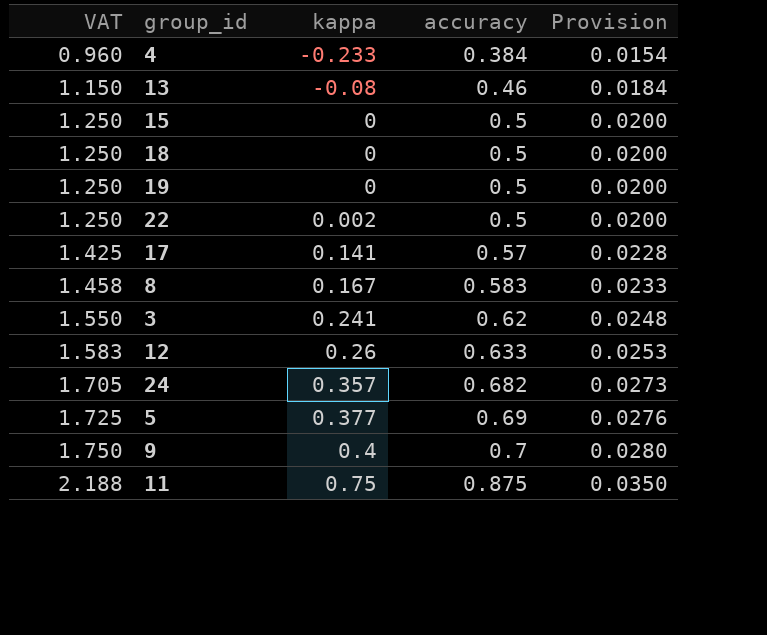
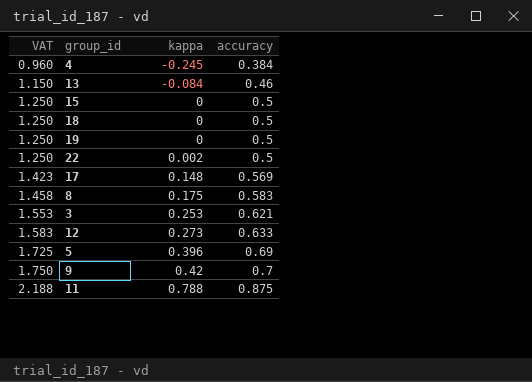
column Provision | formula: [accuracy] * 0.04 -> none
row 24: 1.705 | 0.357 | 0.682 | 0.0273 -> none
4 | kappa: -0.233 -> -0.245
13 | kappa: -0.08 -> -0.084
17 | VAT: 1.425 -> 1.423
17 | kappa: 0.141 -> 0.148
17 | accuracy: 0.57 -> 0.569
8 | kappa: 0.167 -> 0.175
3 | VAT: 1.550 -> 1.553
3 | kappa: 0.241 -> 0.253
3 | accuracy: 0.62 -> 0.621
12 | kappa: 0.26 -> 0.273
5 | kappa: 0.377 -> 0.396
9 | kappa: 0.4 -> 0.42
11 | kappa: 0.75 -> 0.788

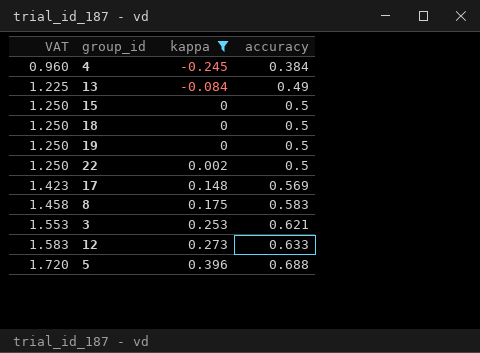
filter: none -> kappa <= 0.396
13 | VAT: 1.150 -> 1.225
13 | accuracy: 0.46 -> 0.49
5 | VAT: 1.725 -> 1.720
5 | accuracy: 0.69 -> 0.688

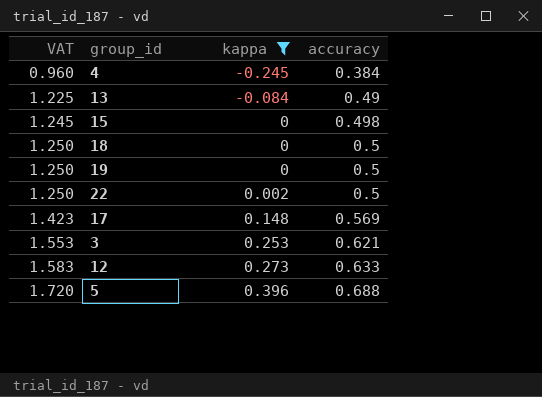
row 8: 1.458 | 0.175 | 0.583 -> none
15 | VAT: 1.250 -> 1.245
15 | accuracy: 0.5 -> 0.498

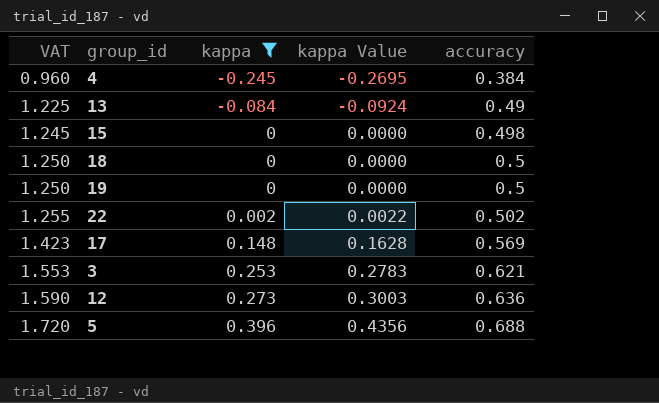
column kappa Value | formula: none -> [kappa] * 1.1
22 | VAT: 1.250 -> 1.255
22 | accuracy: 0.5 -> 0.502
12 | VAT: 1.583 -> 1.590
12 | accuracy: 0.633 -> 0.636

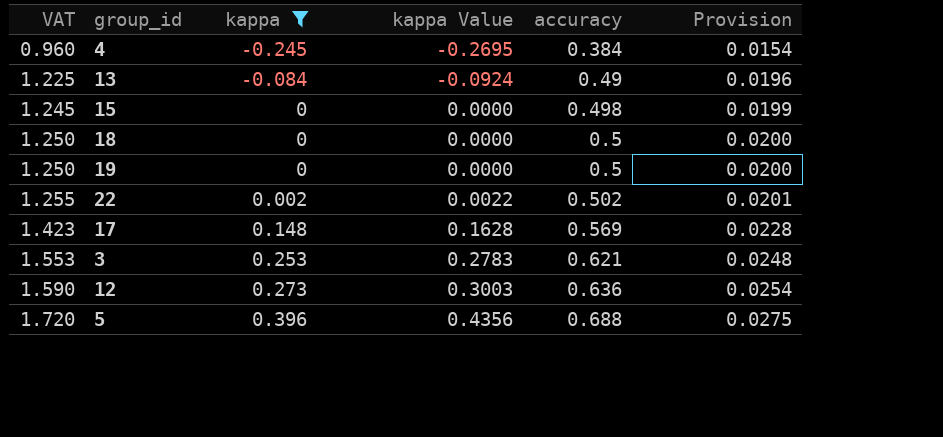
column Provision | formula: none -> [accuracy] * 0.04

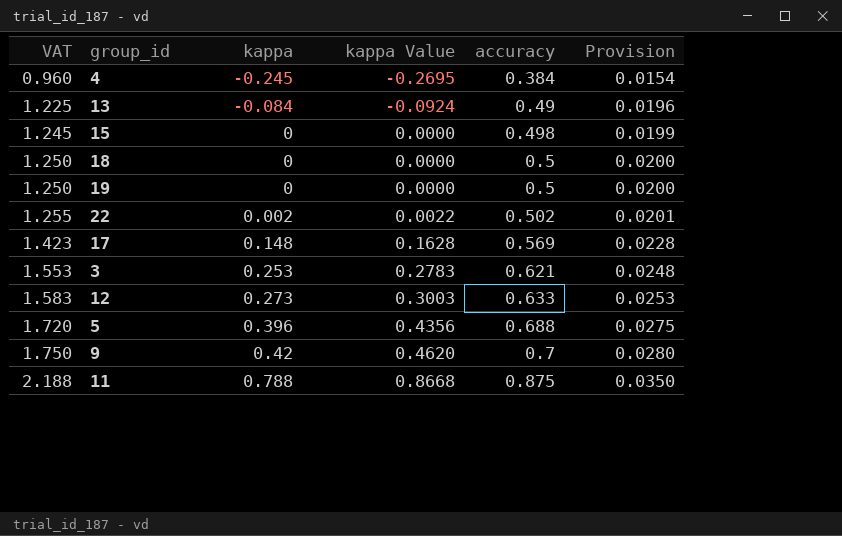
filter: kappa <= 0.396 -> none
12 | VAT: 1.590 -> 1.583
12 | accuracy: 0.636 -> 0.633
12 | Provision: 0.0254 -> 0.0253

